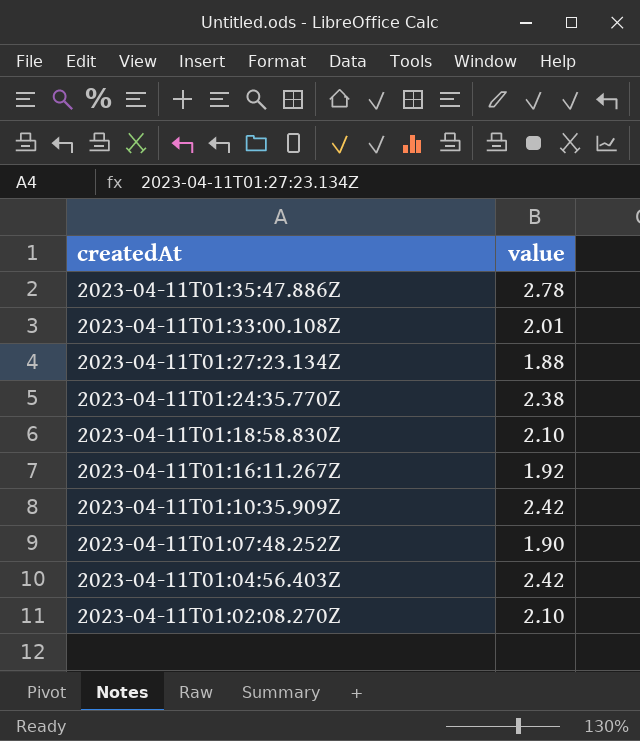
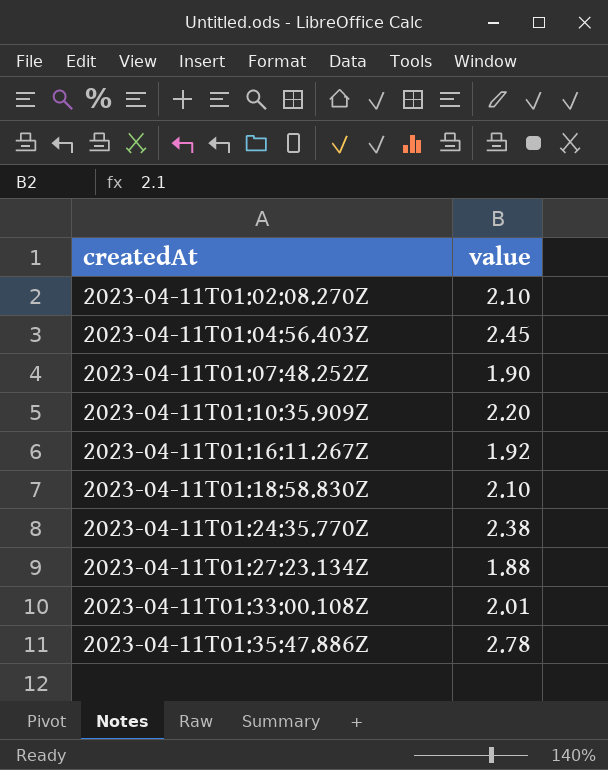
row order: createdAt descending -> createdAt ascending
2023-04-11T01:04:56.403Z | value: 2.42 -> 2.45
2023-04-11T01:10:35.909Z | value: 2.42 -> 2.20

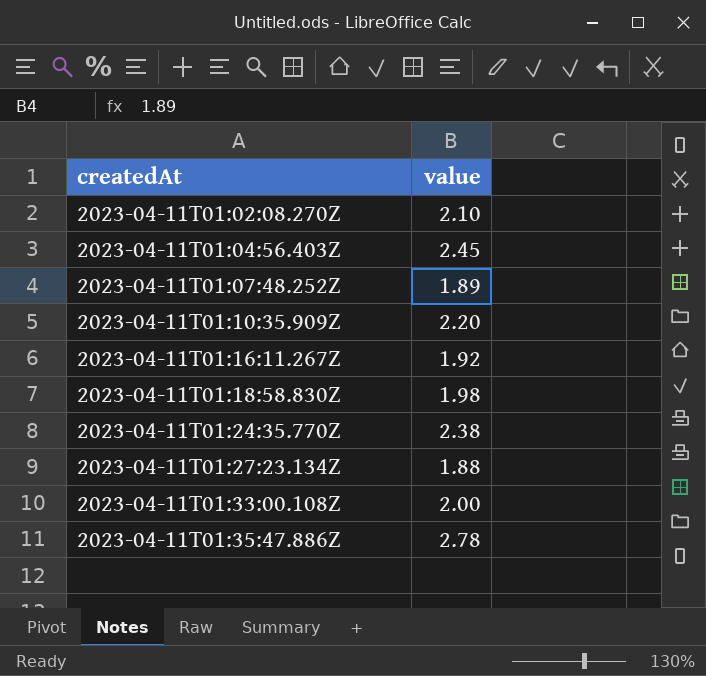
2023-04-11T01:07:48.252Z | value: 1.90 -> 1.89
2023-04-11T01:18:58.830Z | value: 2.10 -> 1.98
2023-04-11T01:33:00.108Z | value: 2.01 -> 2.00

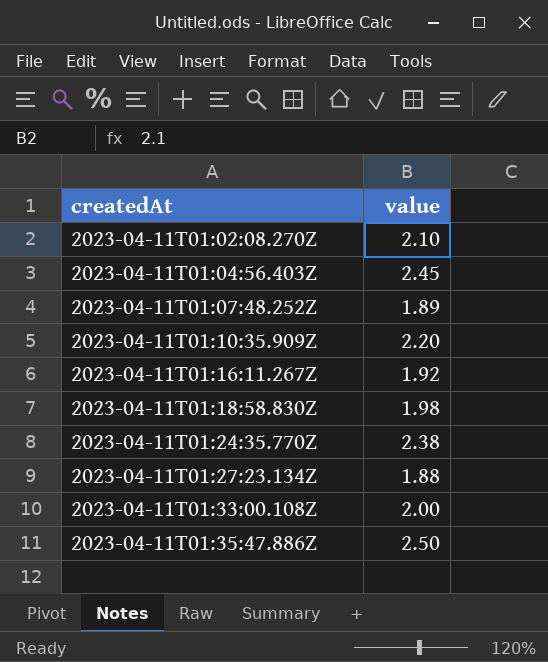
2023-04-11T01:35:47.886Z | value: 2.78 -> 2.50

